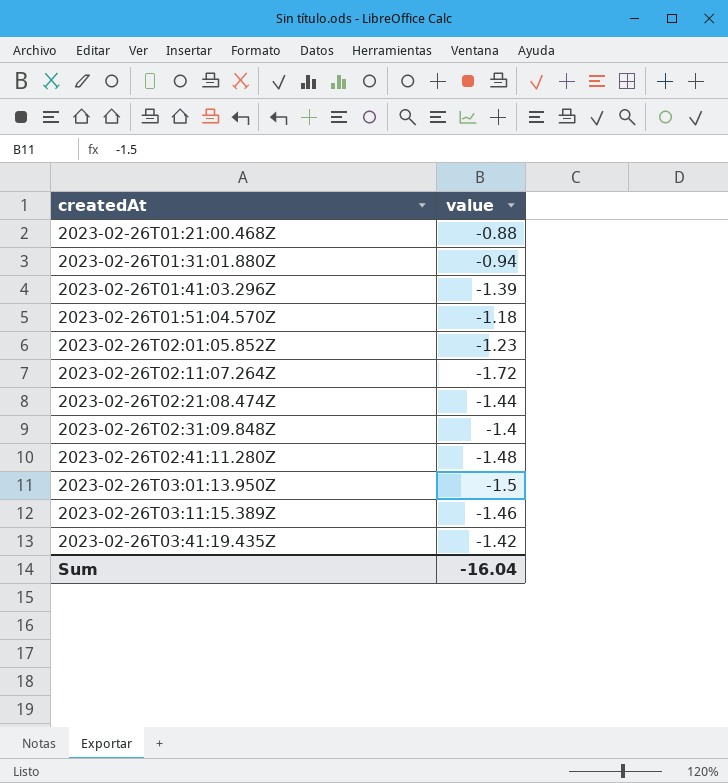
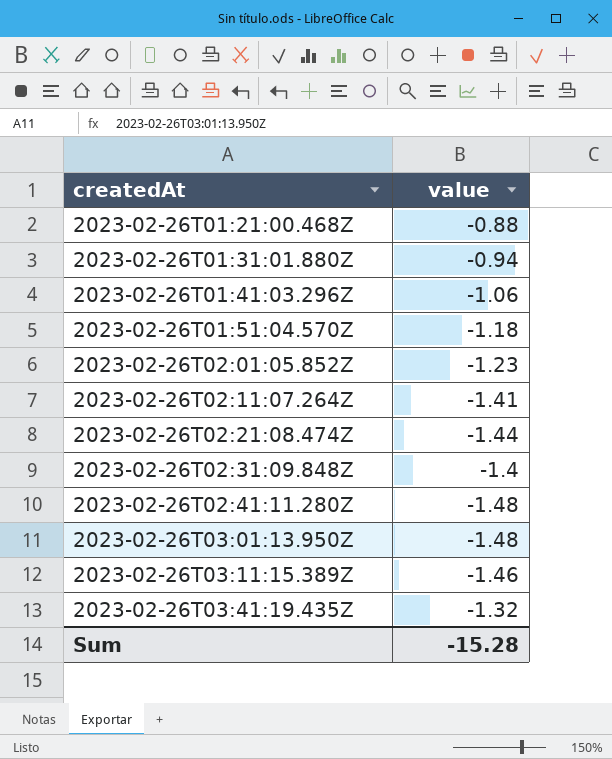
2023-02-26T01:41:03.296Z | value: -1.39 -> -1.06
2023-02-26T02:11:07.264Z | value: -1.72 -> -1.41
2023-02-26T03:01:13.950Z | value: -1.5 -> -1.48
2023-02-26T03:41:19.435Z | value: -1.42 -> -1.32
Sum | value: -16.04 -> -15.28

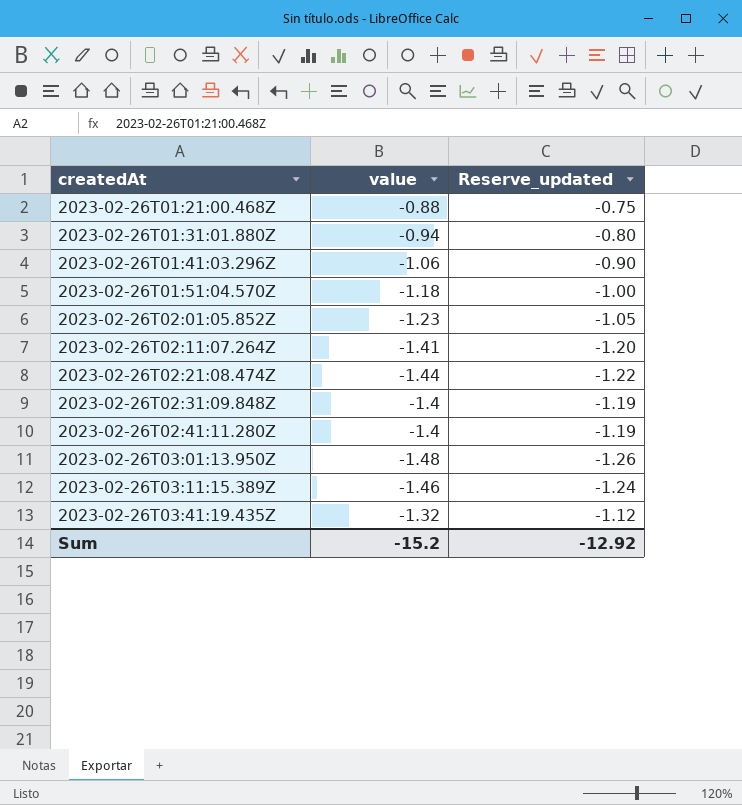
column Reserve_updated | formula: none -> [value] * 0.85
2023-02-26T02:41:11.280Z | value: -1.48 -> -1.4
Sum | value: -15.28 -> -15.2

